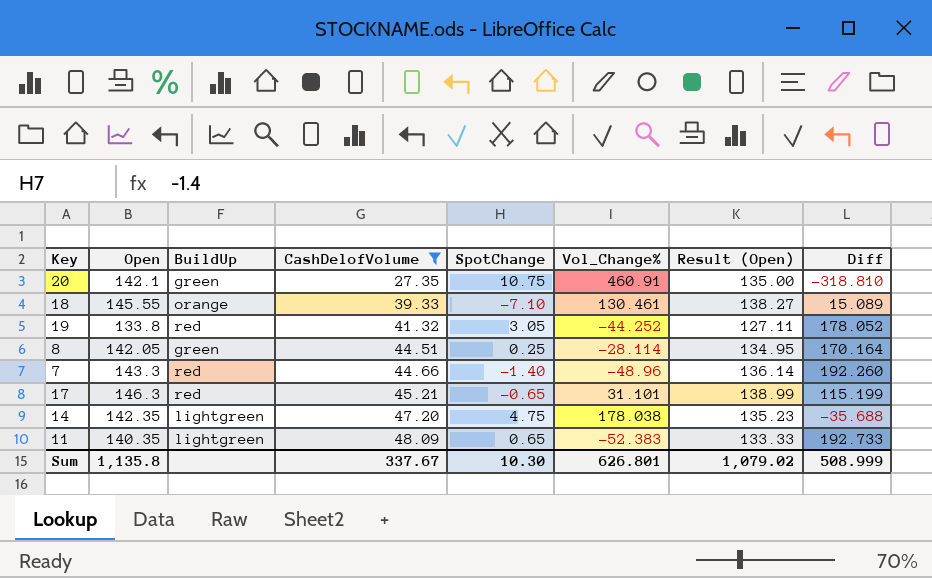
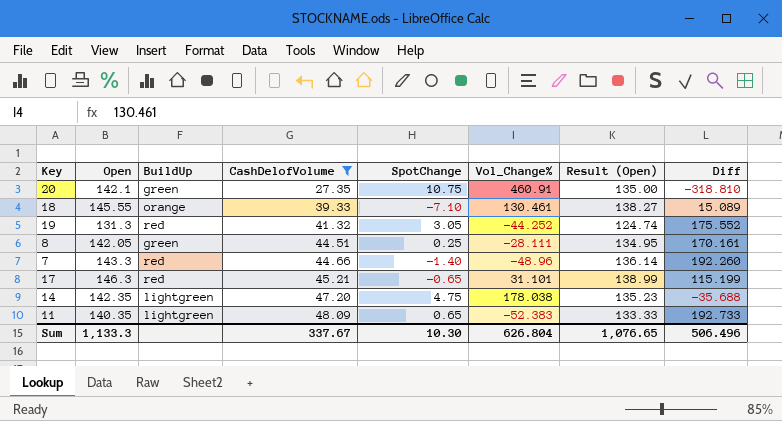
19 | Open: 133.8 -> 131.3
19 | Result (Open): 127.11 -> 124.74
19 | Diff: 178.052 -> 175.552
8 | Vol_Change%: -28.114 -> -28.111
8 | Diff: 170.164 -> 170.161
Sum | Open: 1,135.8 -> 1,133.3
Sum | Vol_Change%: 626.801 -> 626.804
Sum | Result (Open): 1,079.02 -> 1,076.65
Sum | Diff: 508.999 -> 506.496

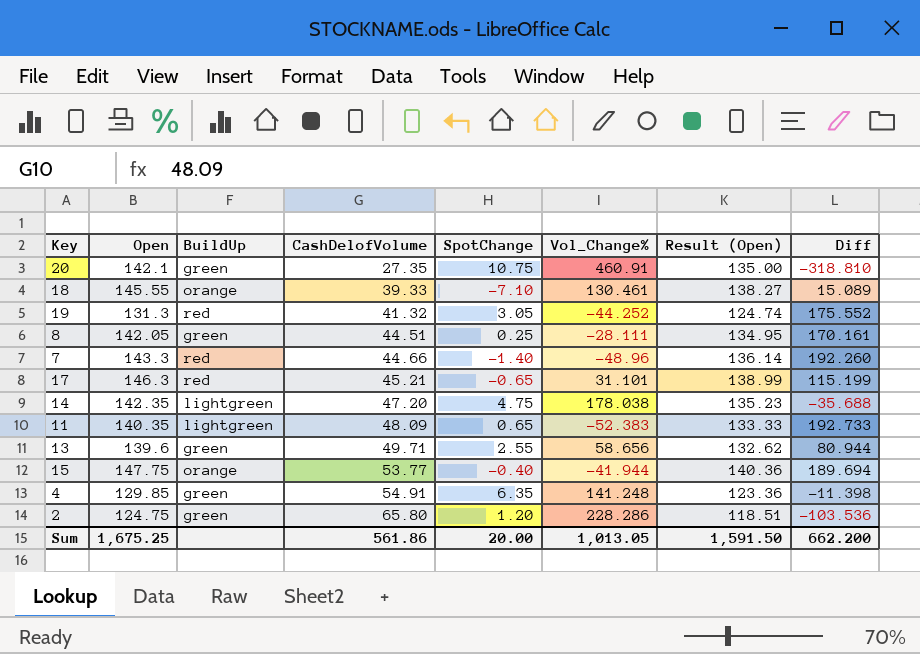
filter: CashDelofVolume <= 48.09 -> none
Sum | Open: 1,133.3 -> 1,675.25
Sum | CashDelofVolume: 337.67 -> 561.86
Sum | SpotChange: 10.30 -> 20.00
Sum | Vol_Change%: 626.804 -> 1,013.05
Sum | Result (Open): 1,076.65 -> 1,591.50
Sum | Diff: 506.496 -> 662.200

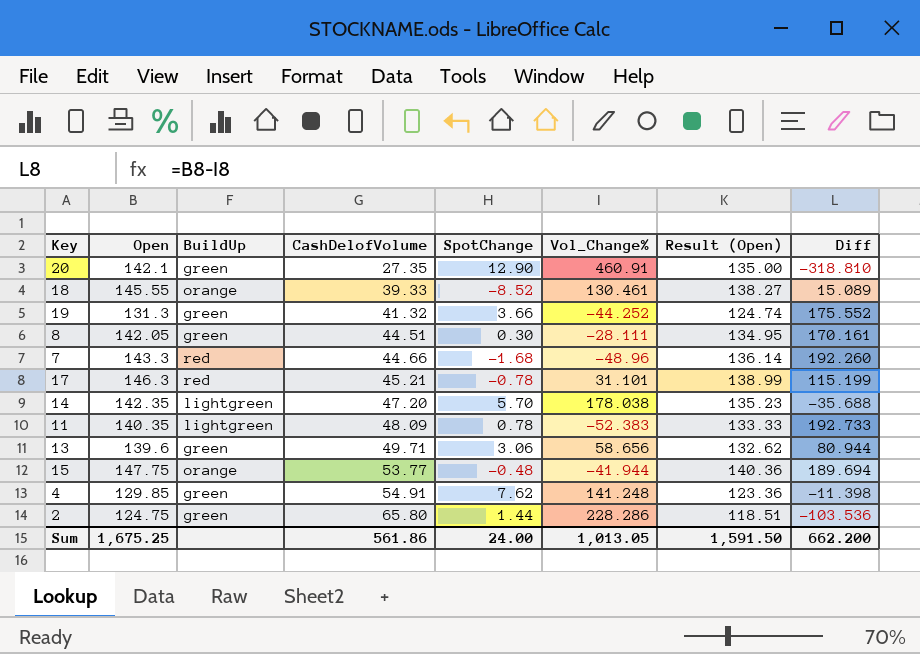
20 | SpotChange: 10.75 -> 12.90
18 | SpotChange: -7.10 -> -8.52
19 | BuildUp: red -> green
19 | SpotChange: 3.05 -> 3.66
8 | SpotChange: 0.25 -> 0.30
7 | SpotChange: -1.40 -> -1.68
17 | SpotChange: -0.65 -> -0.78
14 | SpotChange: 4.75 -> 5.70
11 | SpotChange: 0.65 -> 0.78
13 | SpotChange: 2.55 -> 3.06
15 | SpotChange: -0.40 -> -0.48
4 | SpotChange: 6.35 -> 7.62
2 | SpotChange: 1.20 -> 1.44
Sum | SpotChange: 20.00 -> 24.00

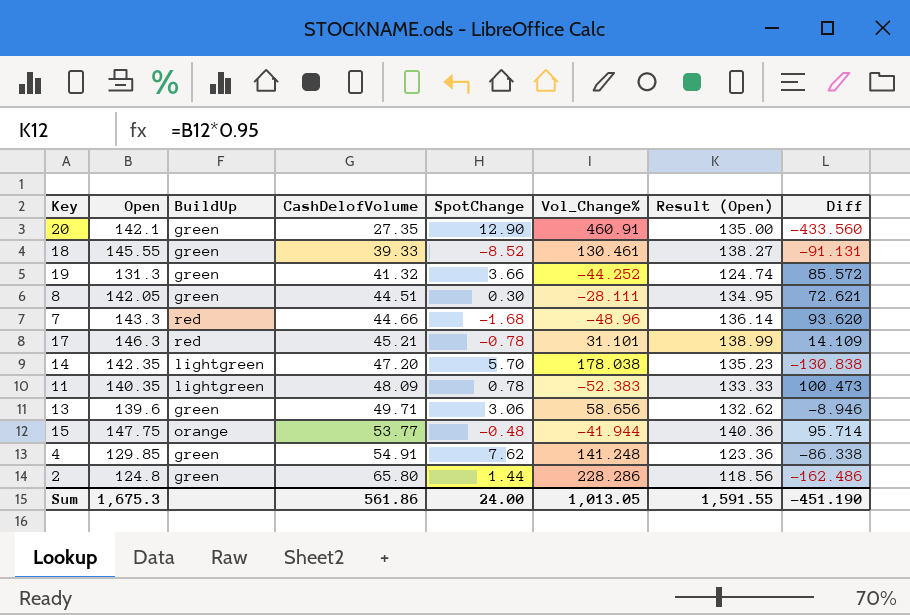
column Diff | formula: [Open] - [Vol_Change%] -> [CashDelofVolume] - [Vol_Change%]
18 | BuildUp: orange -> green
2 | Open: 124.75 -> 124.8
2 | Result (Open): 118.51 -> 118.56
Sum | Open: 1,675.25 -> 1,675.3
Sum | Result (Open): 1,591.50 -> 1,591.55
Sum | Diff: 662.200 -> -451.190

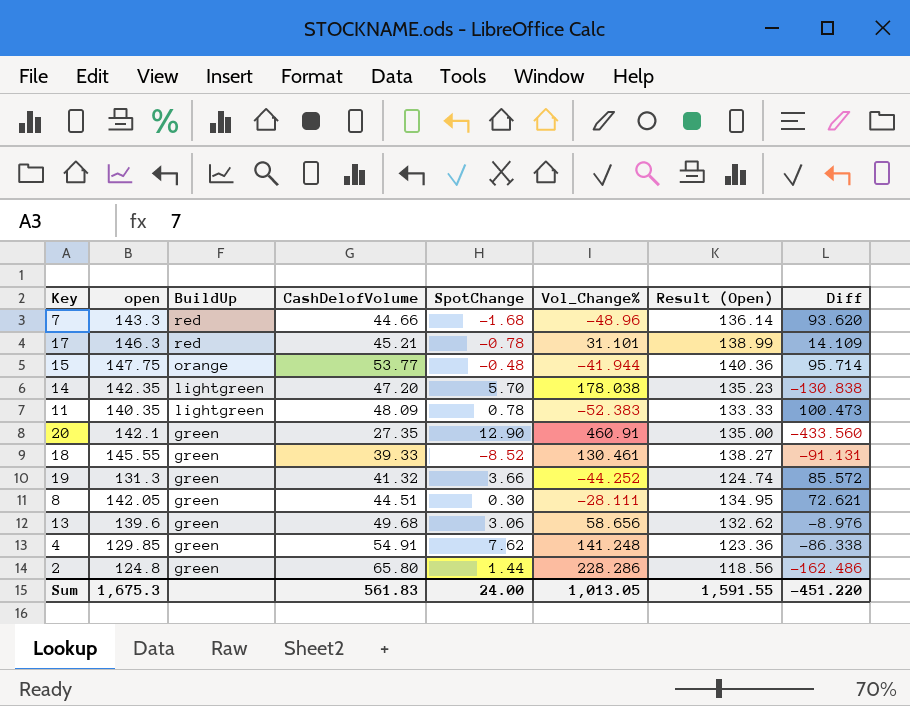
row order: CashDelofVolume ascending -> BuildUp descending
column name: Open -> open
13 | CashDelofVolume: 49.71 -> 49.68
13 | Diff: -8.946 -> -8.976
Sum | CashDelofVolume: 561.86 -> 561.83
Sum | Diff: -451.190 -> -451.220

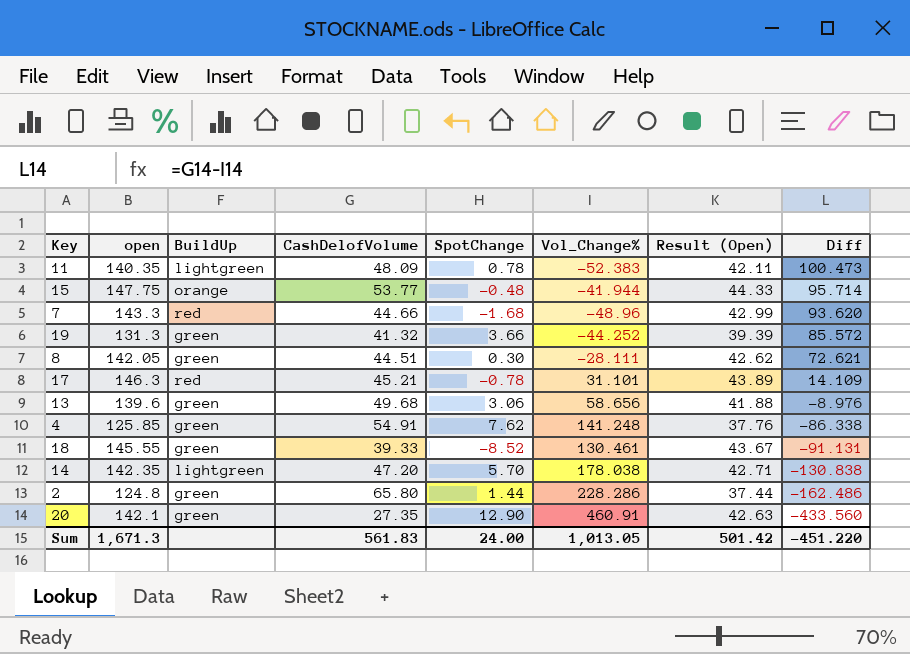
row order: BuildUp descending -> Diff descending
column Result (Open) | formula: [open] * 0.95 -> [open] * 0.3
4 | open: 129.85 -> 125.85
Sum | open: 1,675.3 -> 1,671.3
Sum | Result (Open): 1,591.55 -> 501.42

